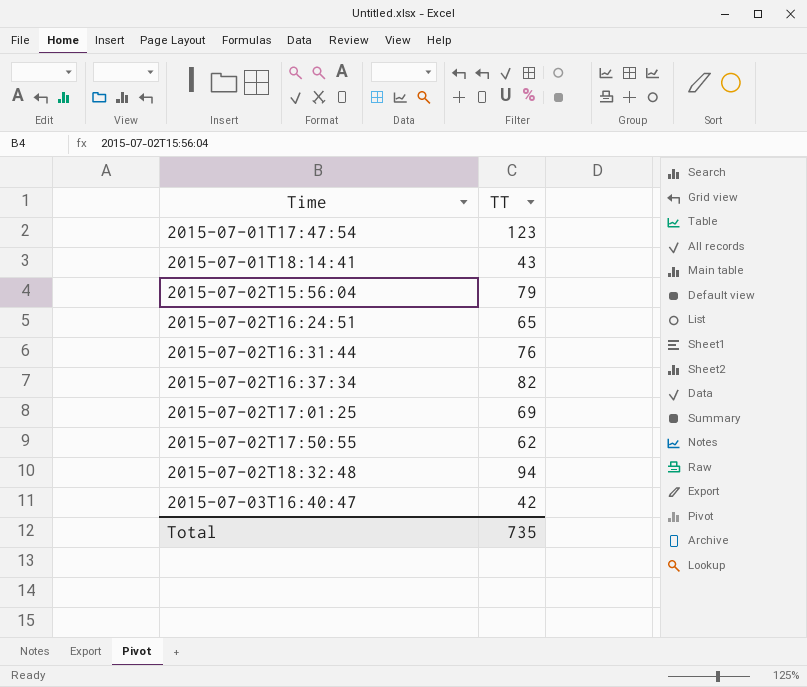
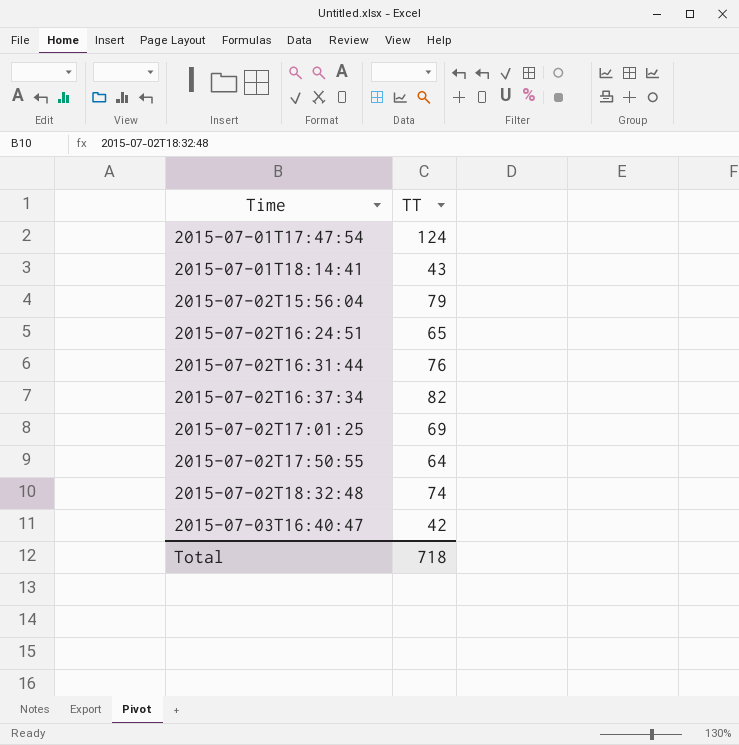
2015-07-01T17:47:54 | TT: 123 -> 124
2015-07-02T17:50:55 | TT: 62 -> 64
2015-07-02T18:32:48 | TT: 94 -> 74
Total | TT: 735 -> 718

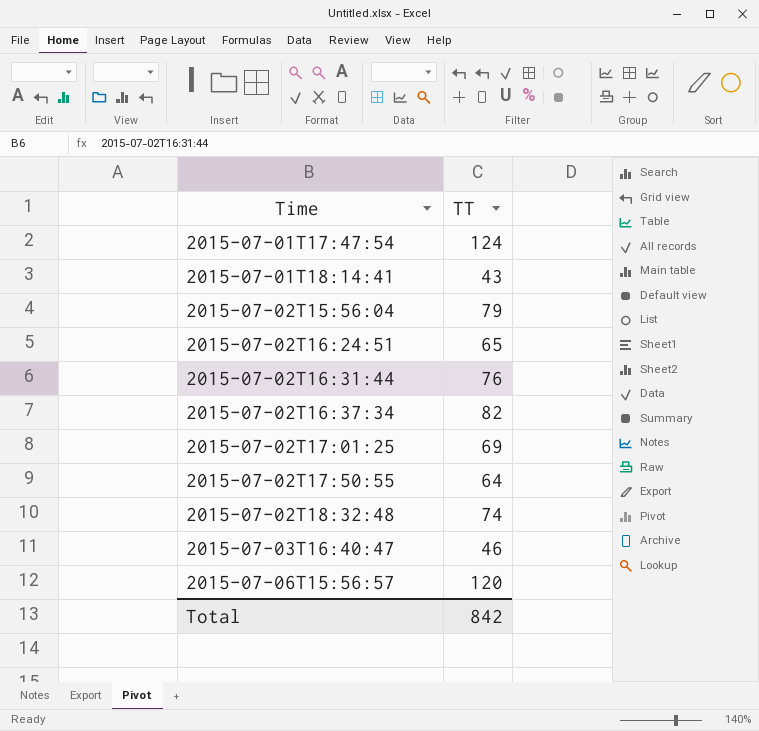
2015-07-03T16:40:47 | TT: 42 -> 46
row 2015-07-06T15:56:57: none -> 120
Total | TT: 718 -> 842

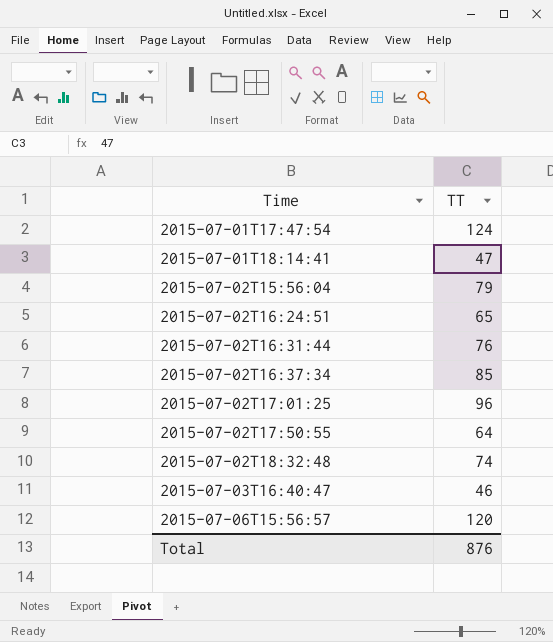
2015-07-01T18:14:41 | TT: 43 -> 47
2015-07-02T16:37:34 | TT: 82 -> 85
2015-07-02T17:01:25 | TT: 69 -> 96
Total | TT: 842 -> 876

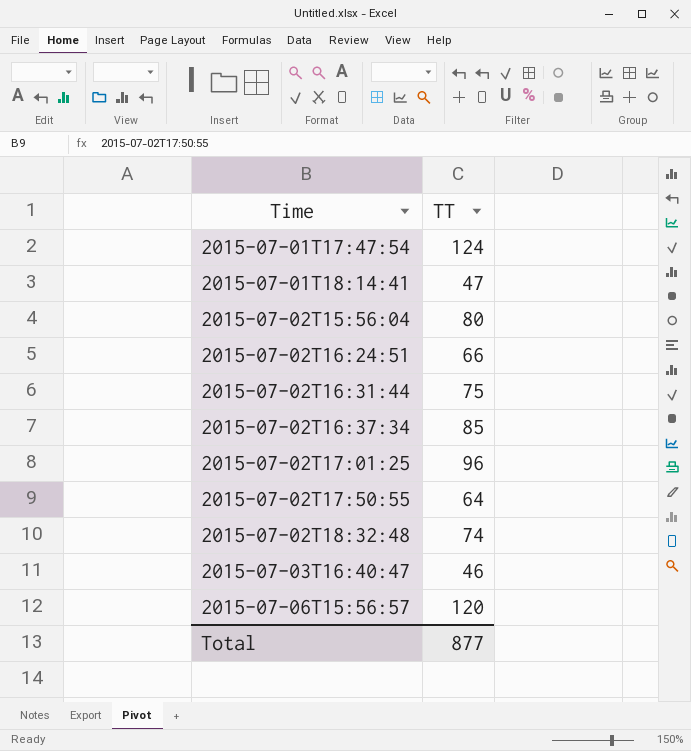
2015-07-02T15:56:04 | TT: 79 -> 80
2015-07-02T16:24:51 | TT: 65 -> 66
2015-07-02T16:31:44 | TT: 76 -> 75
Total | TT: 876 -> 877

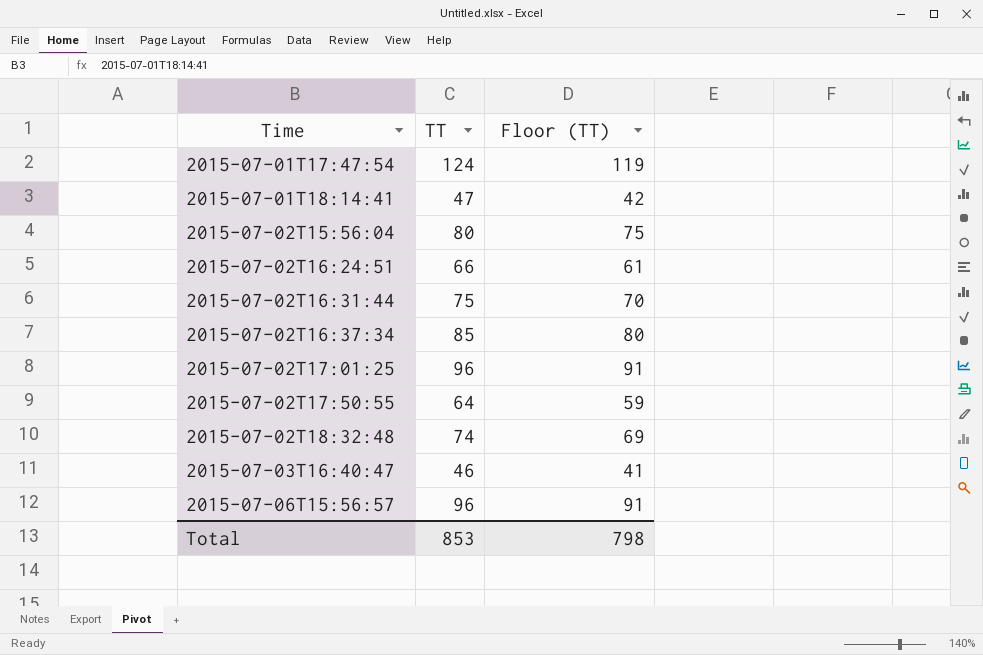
column Floor (TT) | formula: none -> [TT] - 5
2015-07-06T15:56:57 | TT: 120 -> 96
Total | TT: 877 -> 853

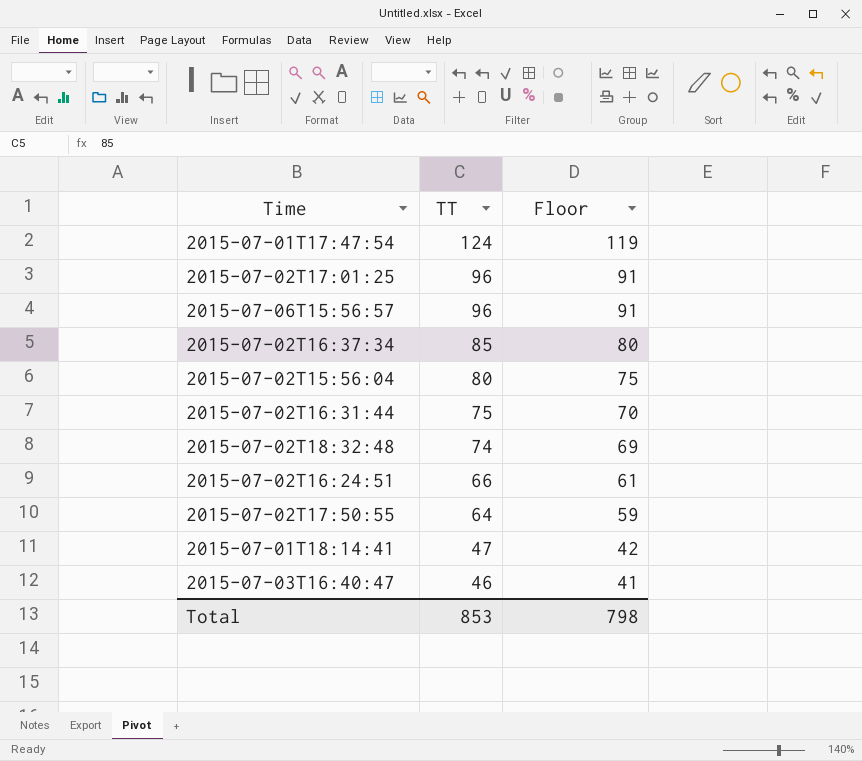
row order: Time ascending -> TT descending
column name: Floor (TT) -> Floor

